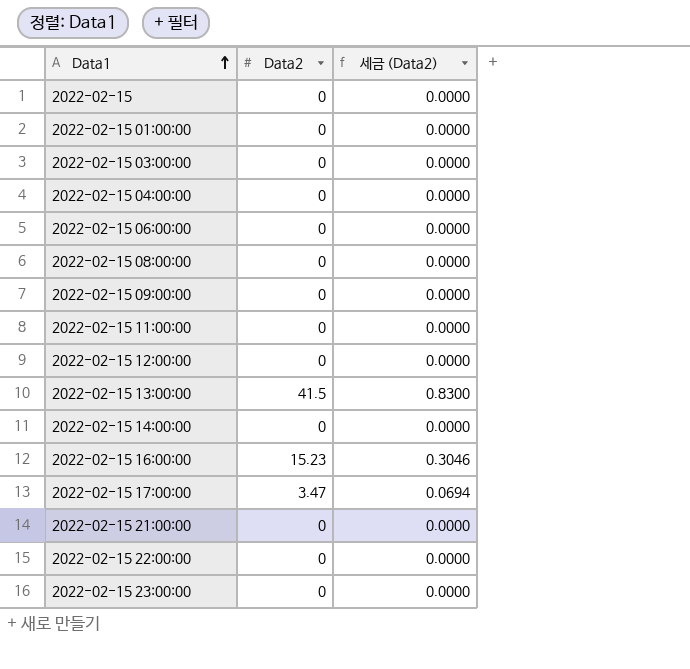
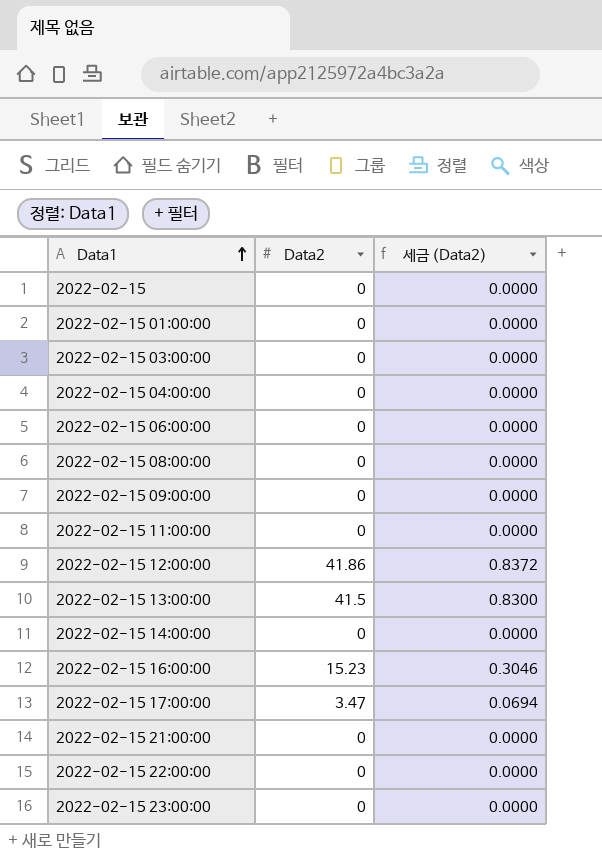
2022-02-15 12:00:00 | Data2: 0 -> 41.86
2022-02-15 12:00:00 | 세금 (Data2): 0.0000 -> 0.8372

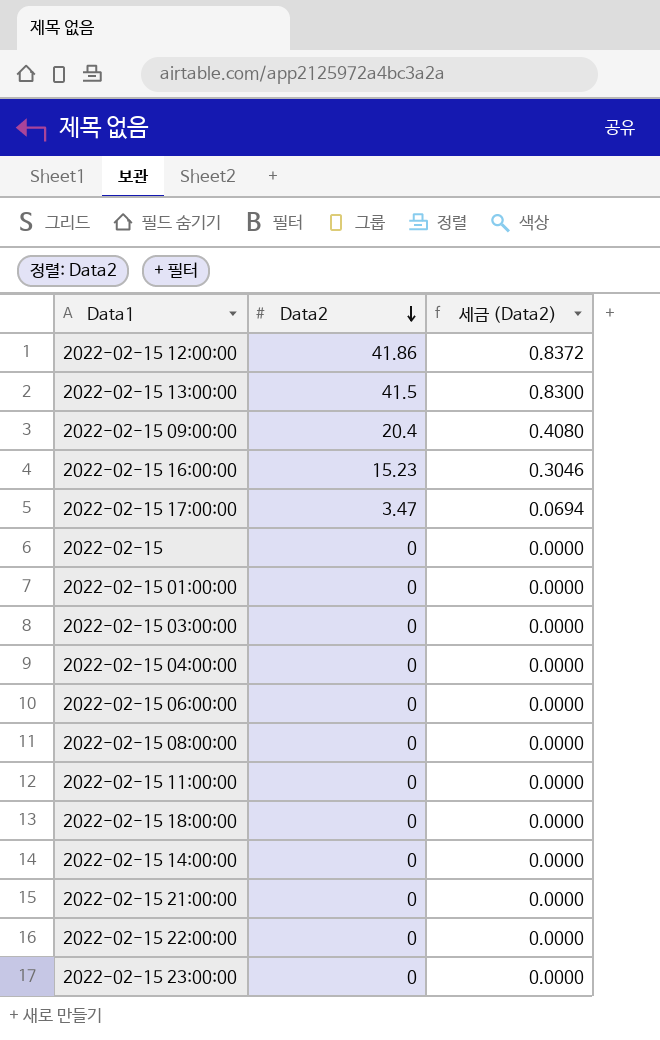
row order: Data1 ascending -> Data2 descending
2022-02-15 09:00:00 | Data2: 0 -> 20.4
2022-02-15 09:00:00 | 세금 (Data2): 0.0000 -> 0.4080
row 2022-02-15 18:00:00: none -> 0 | 0.0000

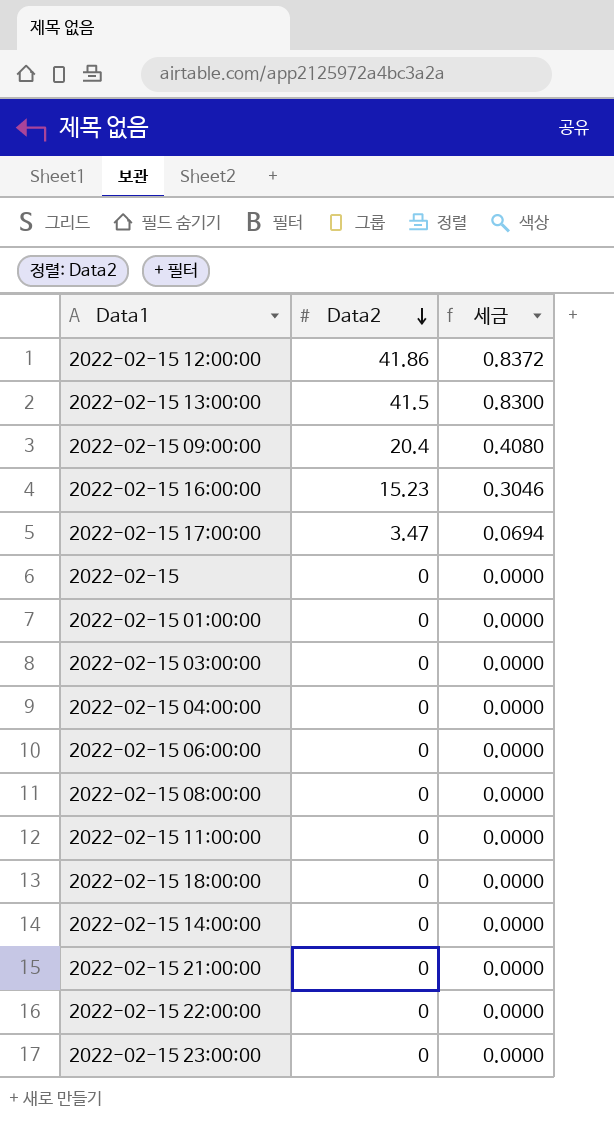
column name: 세금 (Data2) -> 세금

